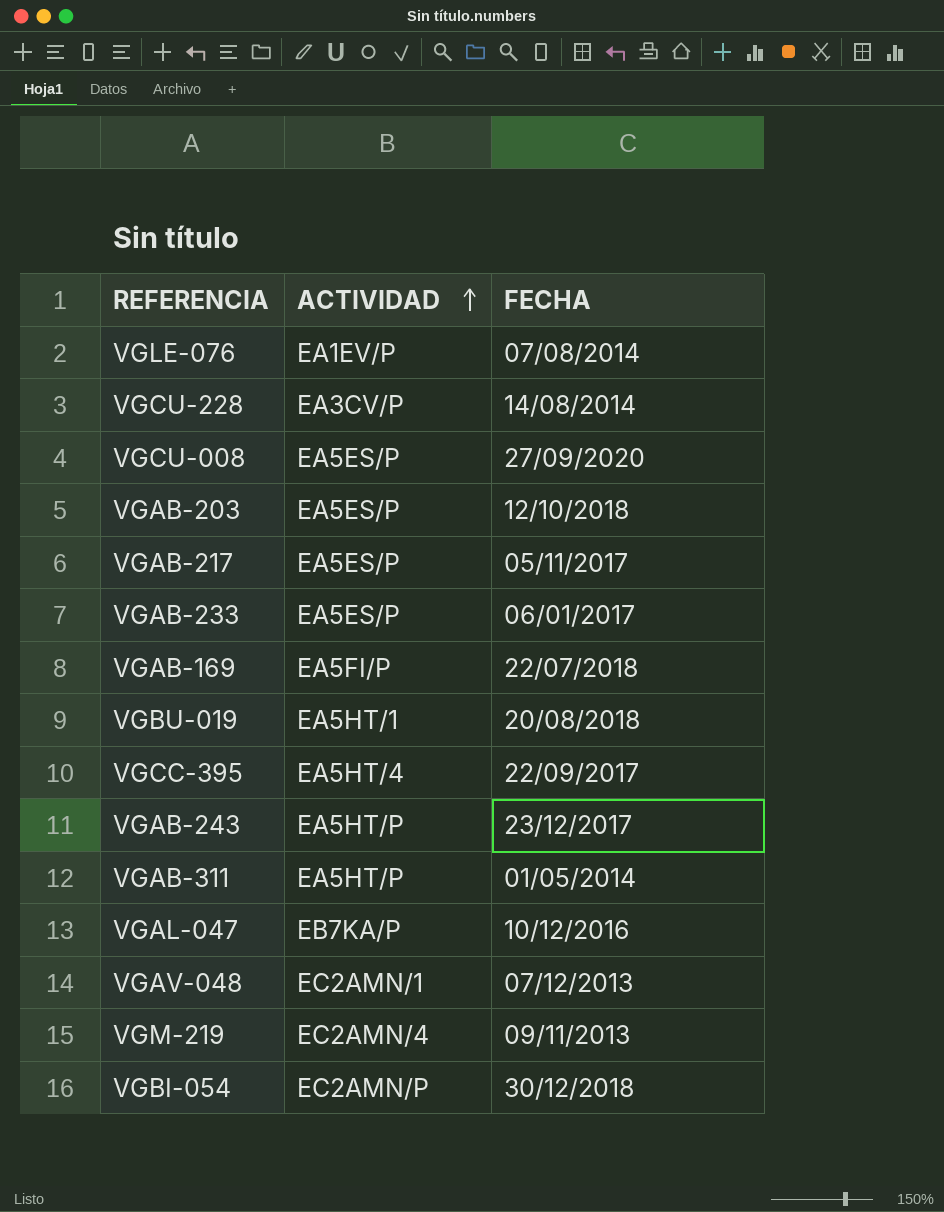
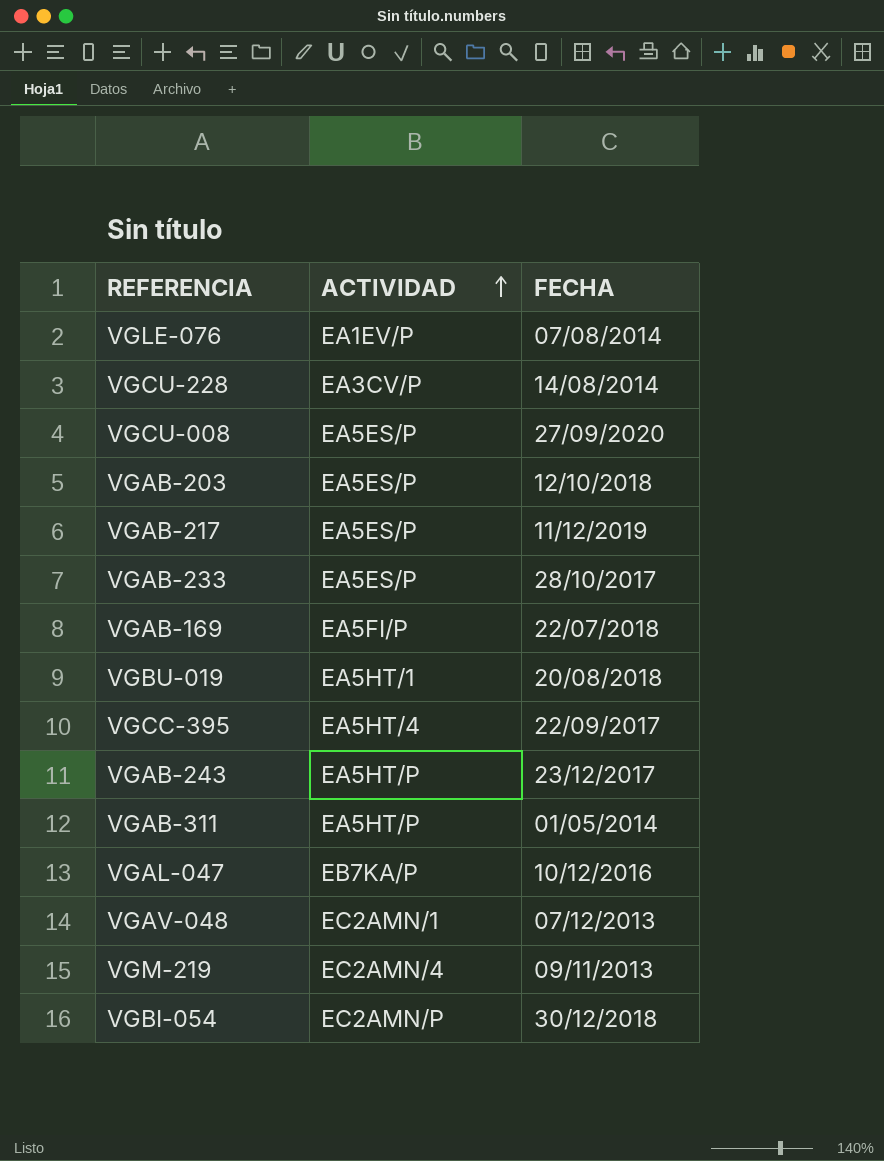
VGAB-217 | FECHA: 05/11/2017 -> 11/12/2019
VGAB-233 | FECHA: 06/01/2017 -> 28/10/2017

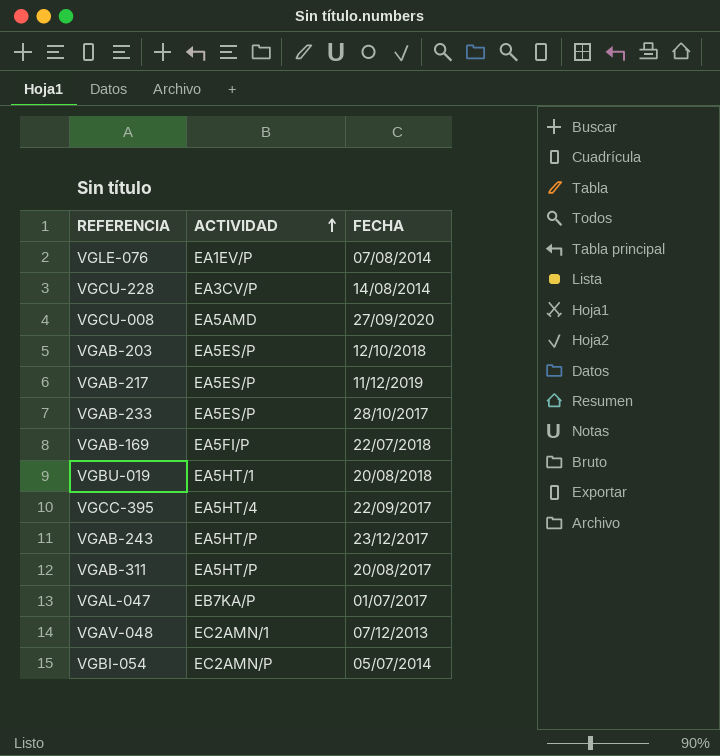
row VGM-219: EC2AMN/4 | 09/11/2013 -> none
VGCU-008 | ACTIVIDAD: EA5ES/P -> EA5AMD
VGAB-311 | FECHA: 01/05/2014 -> 20/08/2017
VGAL-047 | FECHA: 10/12/2016 -> 01/07/2017
VGBI-054 | FECHA: 30/12/2018 -> 05/07/2014

